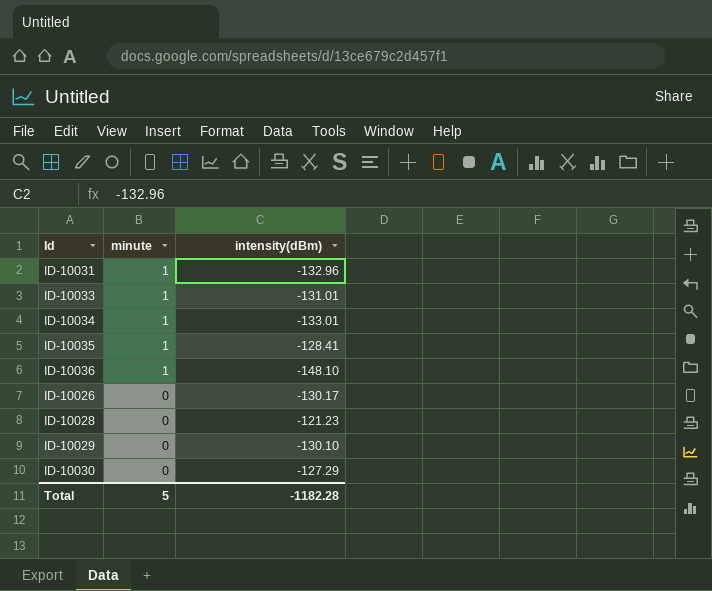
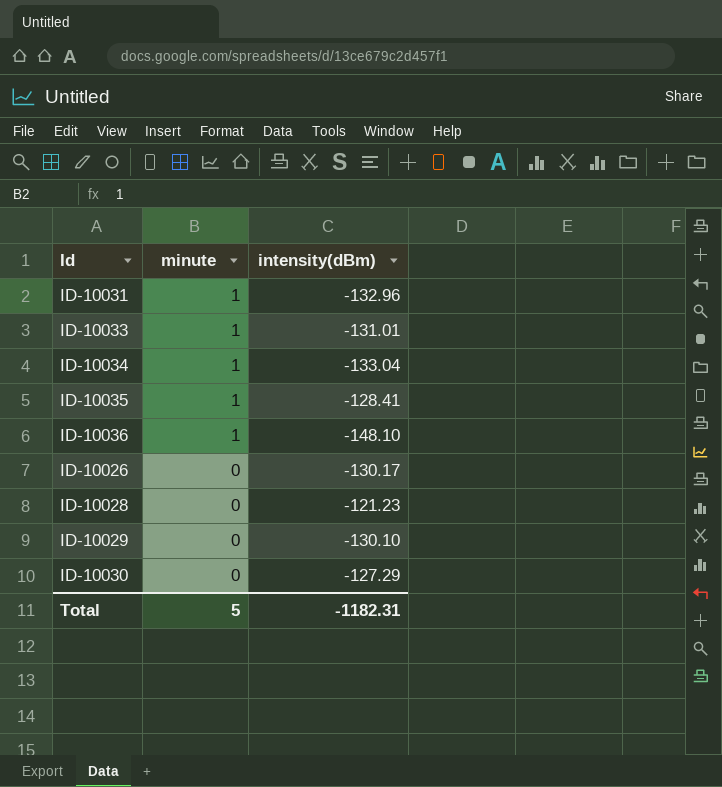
ID-10034 | intensity(dBm): -133.01 -> -133.04
Total | intensity(dBm): -1182.28 -> -1182.31

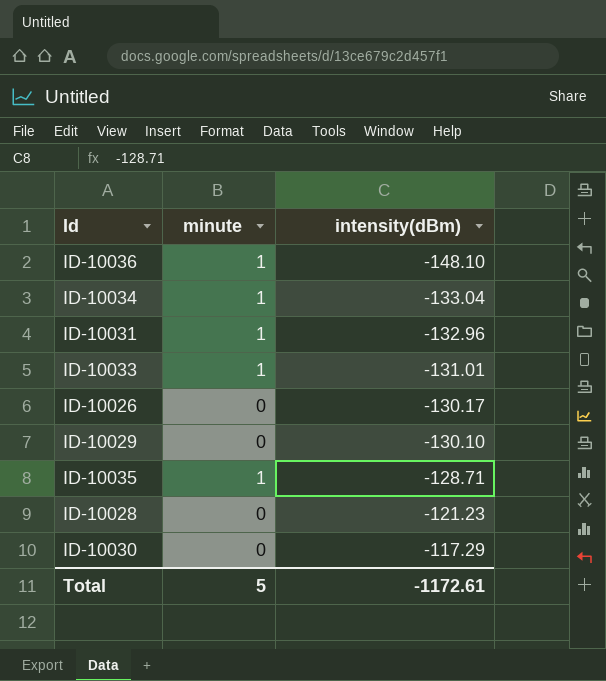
row order: minute descending -> intensity(dBm) ascending
ID-10035 | intensity(dBm): -128.41 -> -128.71
ID-10030 | intensity(dBm): -127.29 -> -117.29
Total | intensity(dBm): -1182.31 -> -1172.61

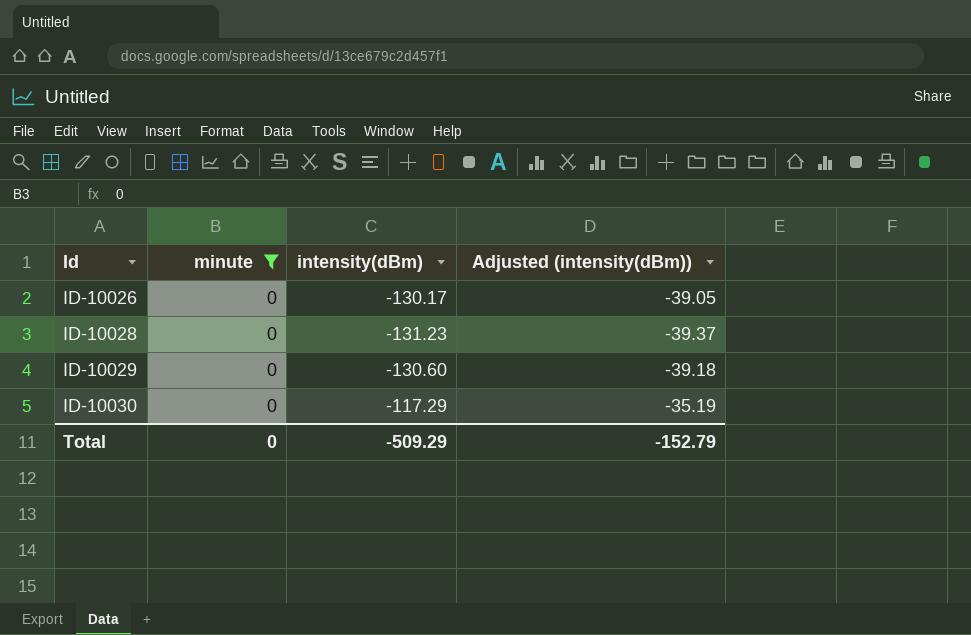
filter: none -> minute = 0
row order: intensity(dBm) ascending -> Id ascending
column Adjusted (intensity(dBm)) | formula: none -> [intensity(dBm)] * 0.3
ID-10028 | intensity(dBm): -121.23 -> -131.23
ID-10029 | intensity(dBm): -130.10 -> -130.60
Total | minute: 5 -> 0
Total | intensity(dBm): -1172.61 -> -509.29

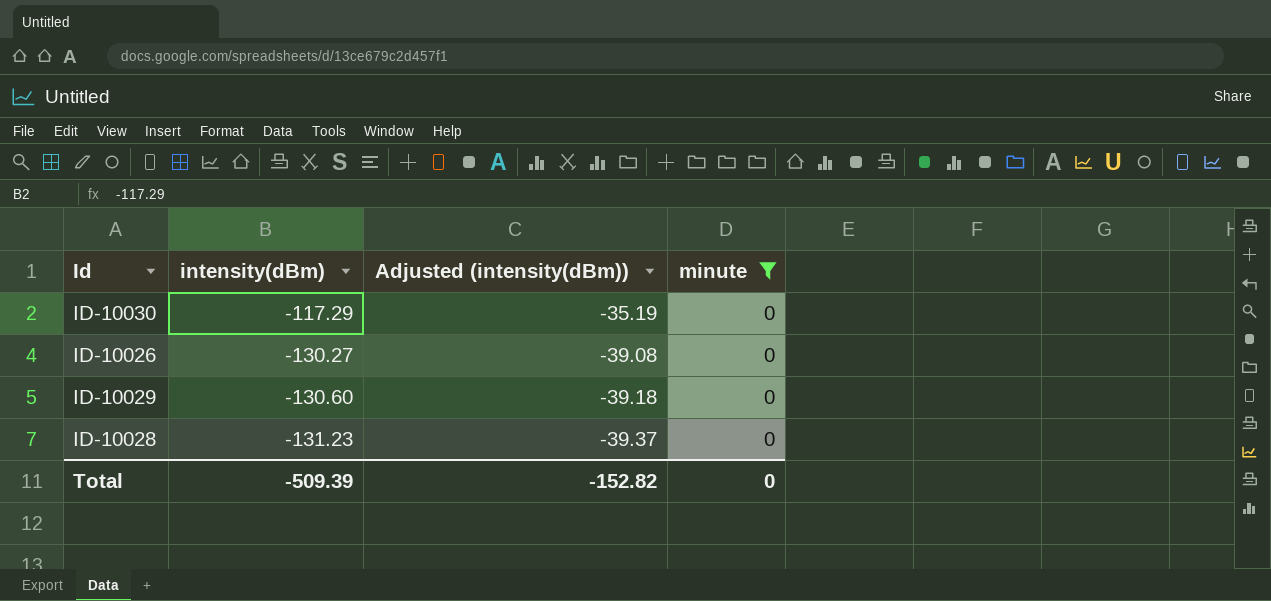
row order: Id ascending -> intensity(dBm) descending
column minute | position: 2 -> 4
ID-10026 | intensity(dBm): -130.17 -> -130.27
ID-10026 | Adjusted (intensity(dBm)): -39.05 -> -39.08
Total | intensity(dBm): -509.29 -> -509.39
Total | Adjusted (intensity(dBm)): -152.79 -> -152.82

